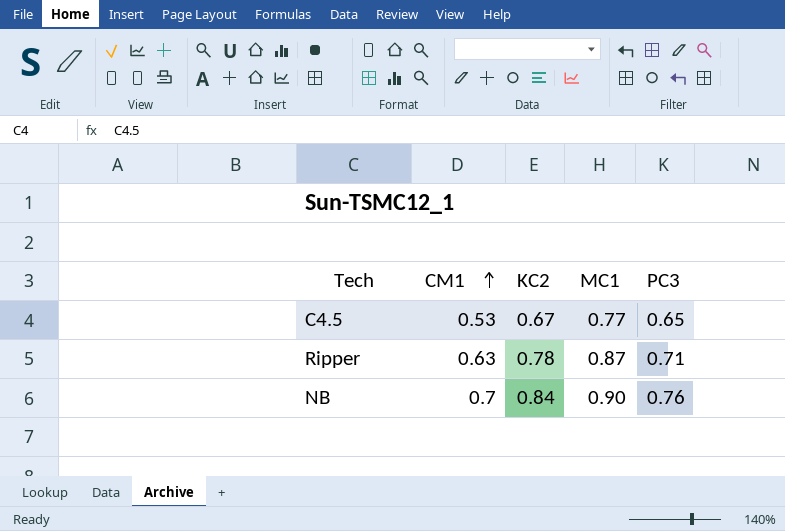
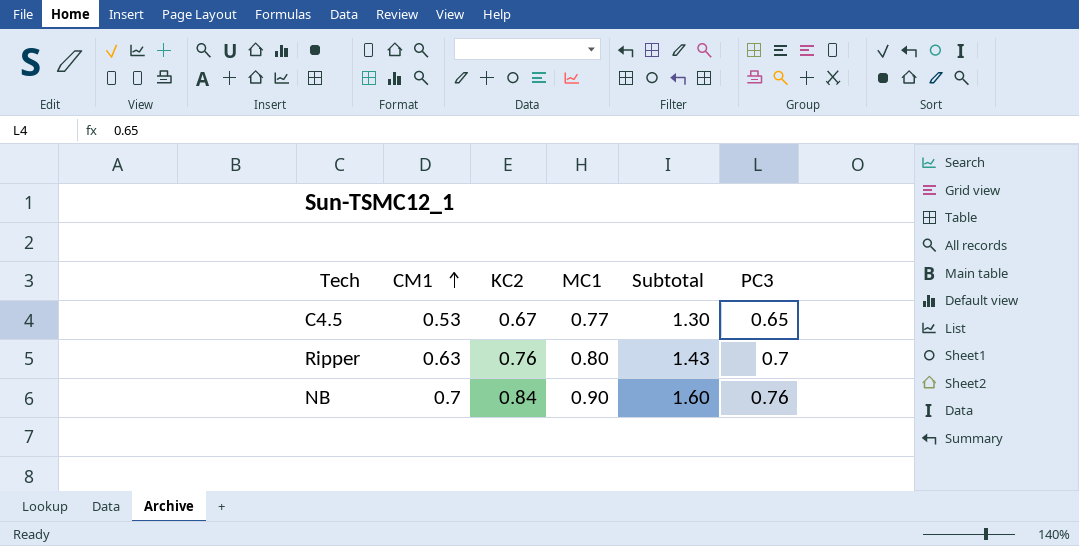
column Subtotal | formula: none -> [CM1] + [MC1]
Ripper | KC2: 0.78 -> 0.76
Ripper | MC1: 0.87 -> 0.80
Ripper | PC3: 0.71 -> 0.7

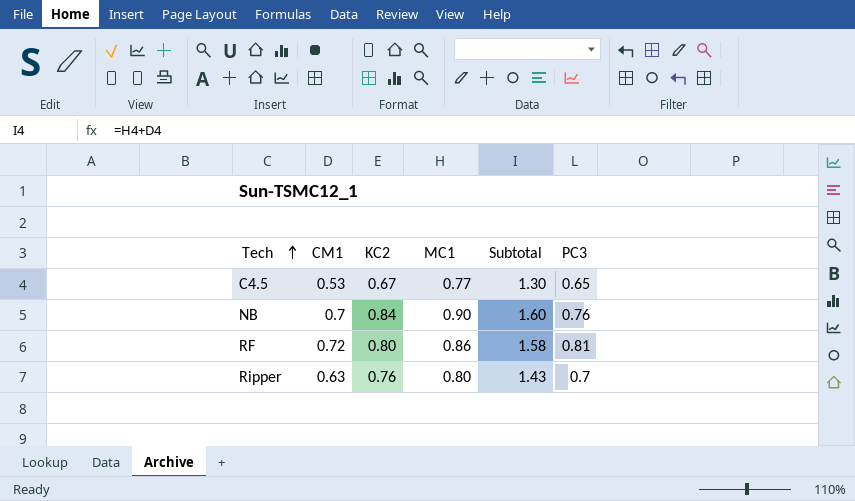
row order: CM1 ascending -> Tech ascending
row RF: none -> 0.72 | 0.80 | 0.86 | 1.58 | 0.81

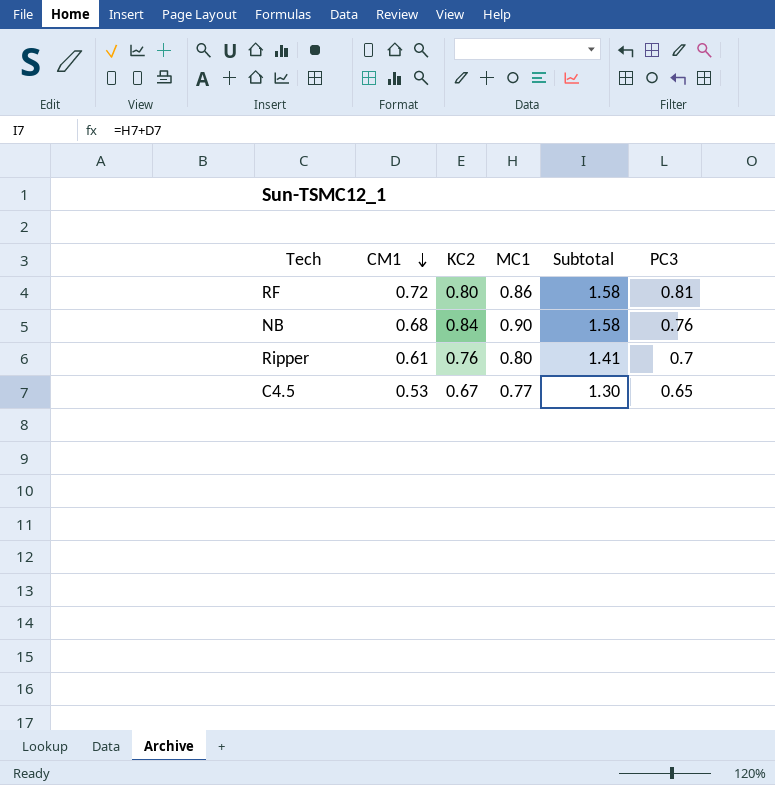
row order: Tech ascending -> CM1 descending
NB | CM1: 0.7 -> 0.68
NB | Subtotal: 1.60 -> 1.58
Ripper | CM1: 0.63 -> 0.61
Ripper | Subtotal: 1.43 -> 1.41

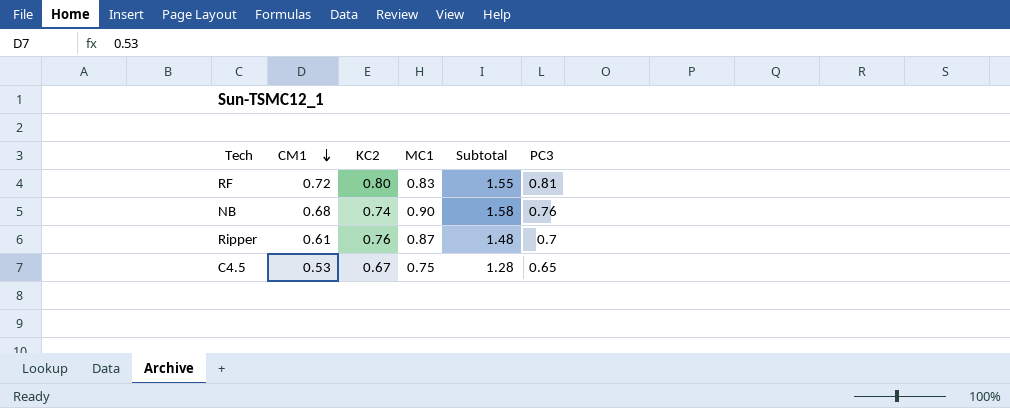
RF | MC1: 0.86 -> 0.83
RF | Subtotal: 1.58 -> 1.55
NB | KC2: 0.84 -> 0.74
Ripper | MC1: 0.80 -> 0.87
Ripper | Subtotal: 1.41 -> 1.48
C4.5 | MC1: 0.77 -> 0.75
C4.5 | Subtotal: 1.30 -> 1.28

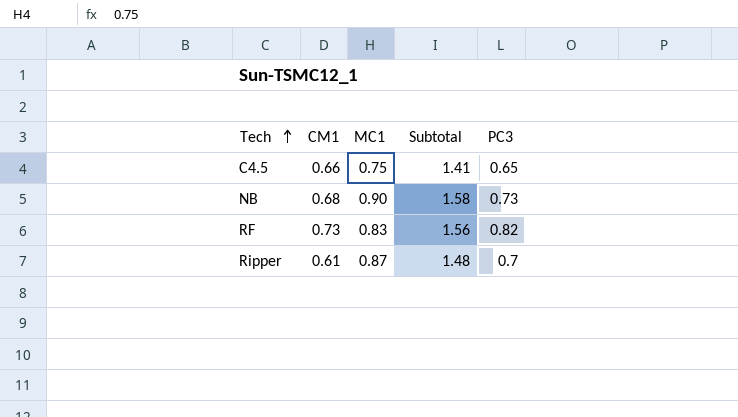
row order: CM1 descending -> Tech ascending
column KC2 | position: 3 -> none
C4.5 | CM1: 0.53 -> 0.66
C4.5 | Subtotal: 1.28 -> 1.41
NB | PC3: 0.76 -> 0.73
RF | CM1: 0.72 -> 0.73
RF | Subtotal: 1.55 -> 1.56
RF | PC3: 0.81 -> 0.82

